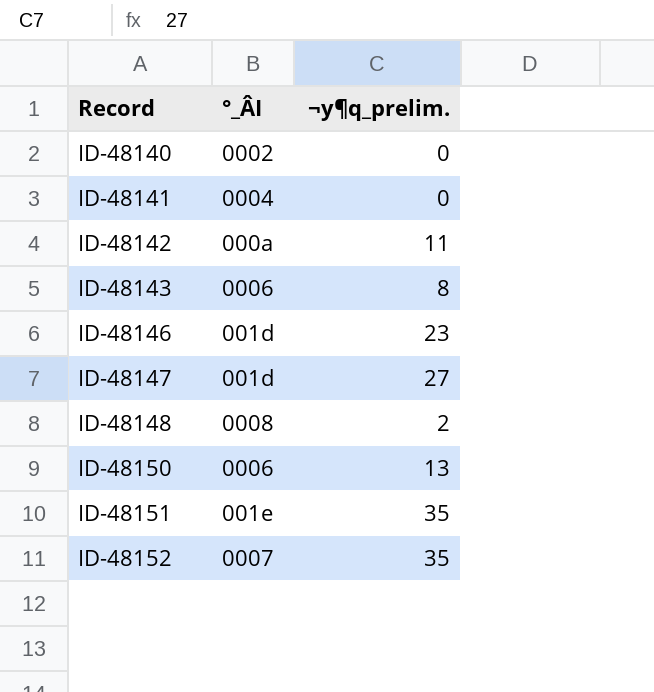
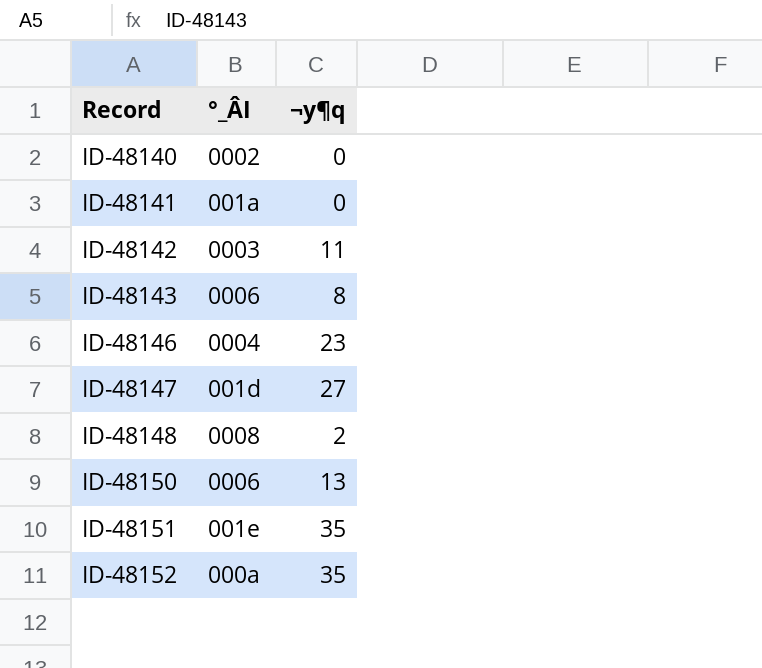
column name: ¬y¶q_prelim. -> ¬y¶q
ID-48141 | °_ÂI: 0004 -> 001a
ID-48142 | °_ÂI: 000a -> 0003
ID-48146 | °_ÂI: 001d -> 0004
ID-48152 | °_ÂI: 0007 -> 000a

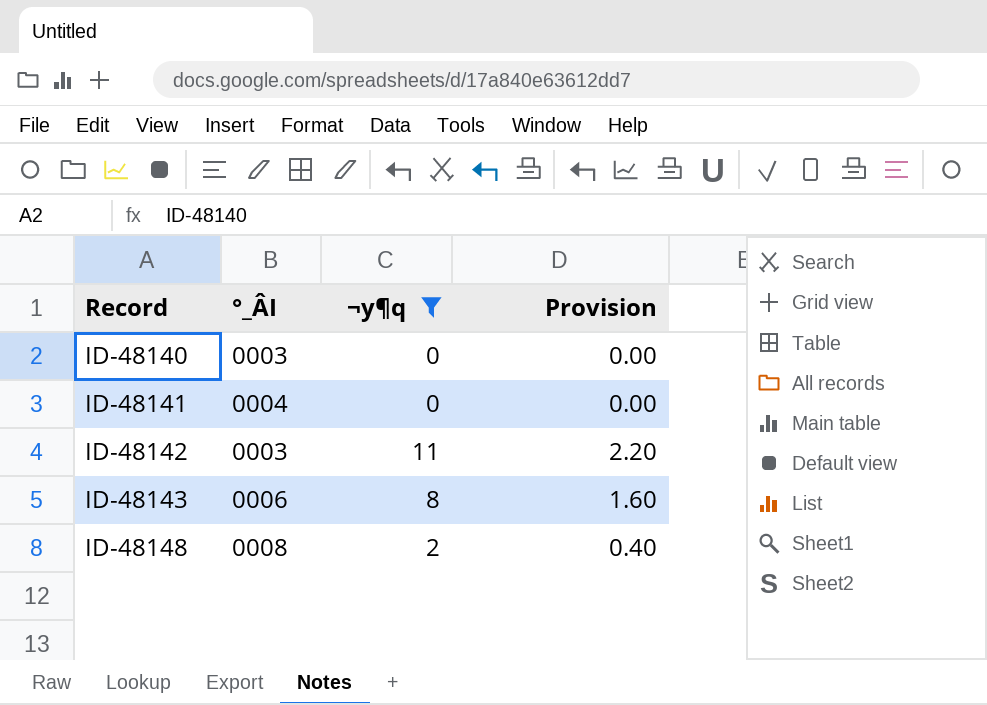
filter: none -> ¬y¶q <= 11
column Provision | formula: none -> [¬y¶q] * 0.2
ID-48140 | °_ÂI: 0002 -> 0003
ID-48141 | °_ÂI: 001a -> 0004

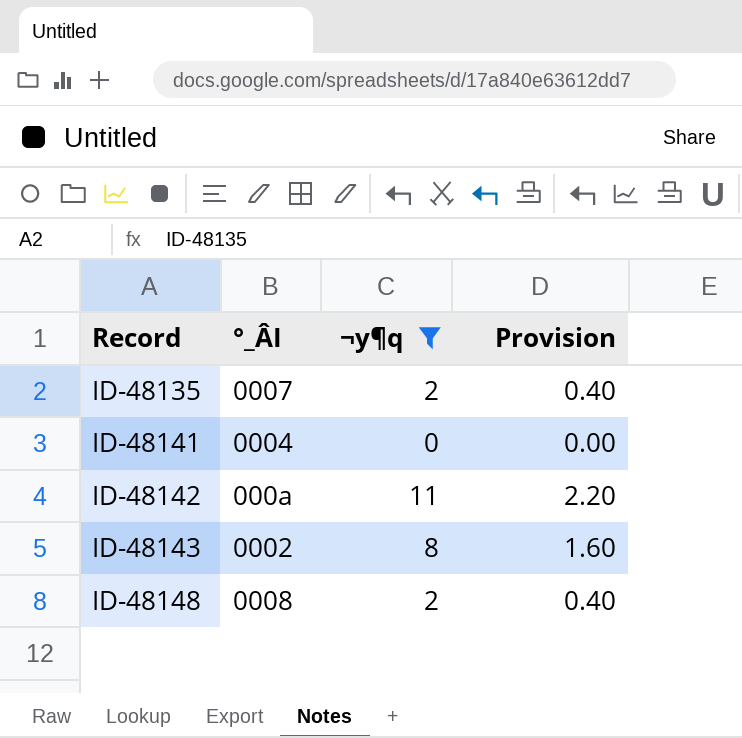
row ID-48140: 0003 | 0 | 0.00 -> none
row ID-48135: none -> 0007 | 2 | 0.40
ID-48142 | °_ÂI: 0003 -> 000a
ID-48143 | °_ÂI: 0006 -> 0002

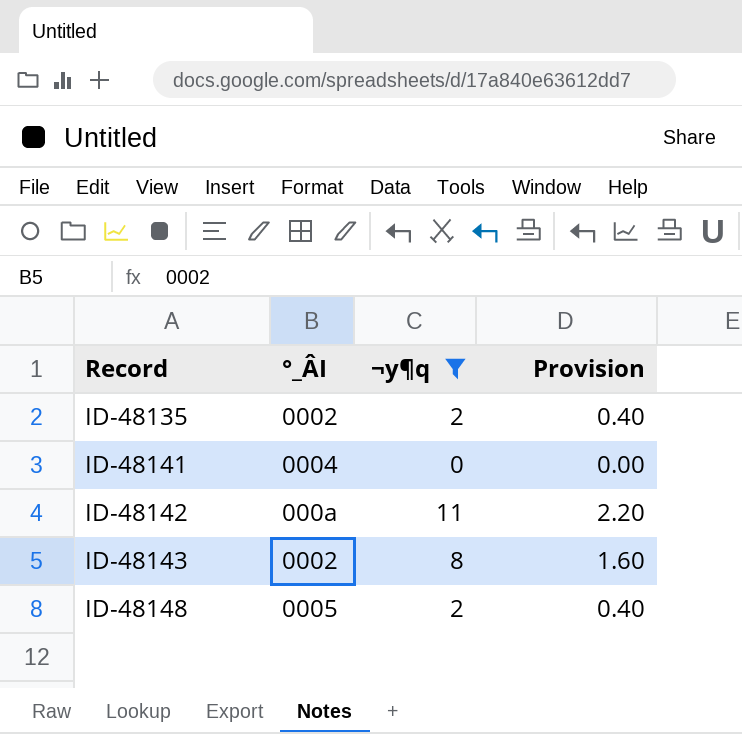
ID-48135 | °_ÂI: 0007 -> 0002
ID-48148 | °_ÂI: 0008 -> 0005

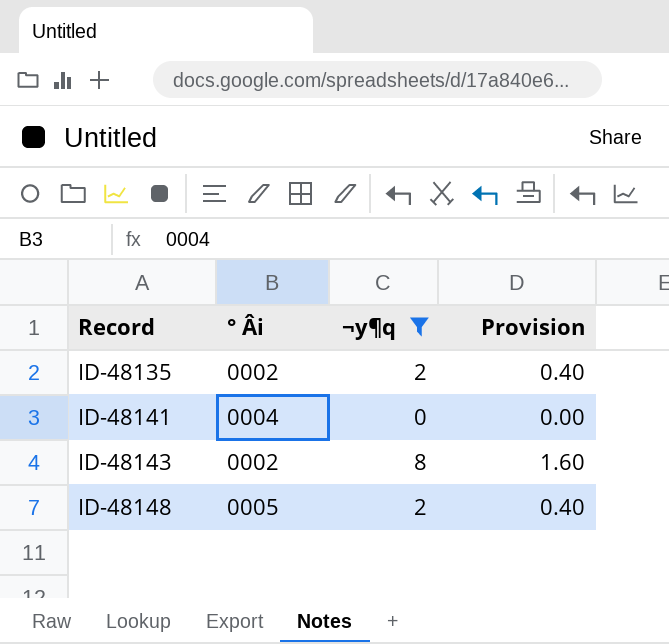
column name: °_ÂI -> ° Âi
row ID-48142: 000a | 11 | 2.20 -> none

